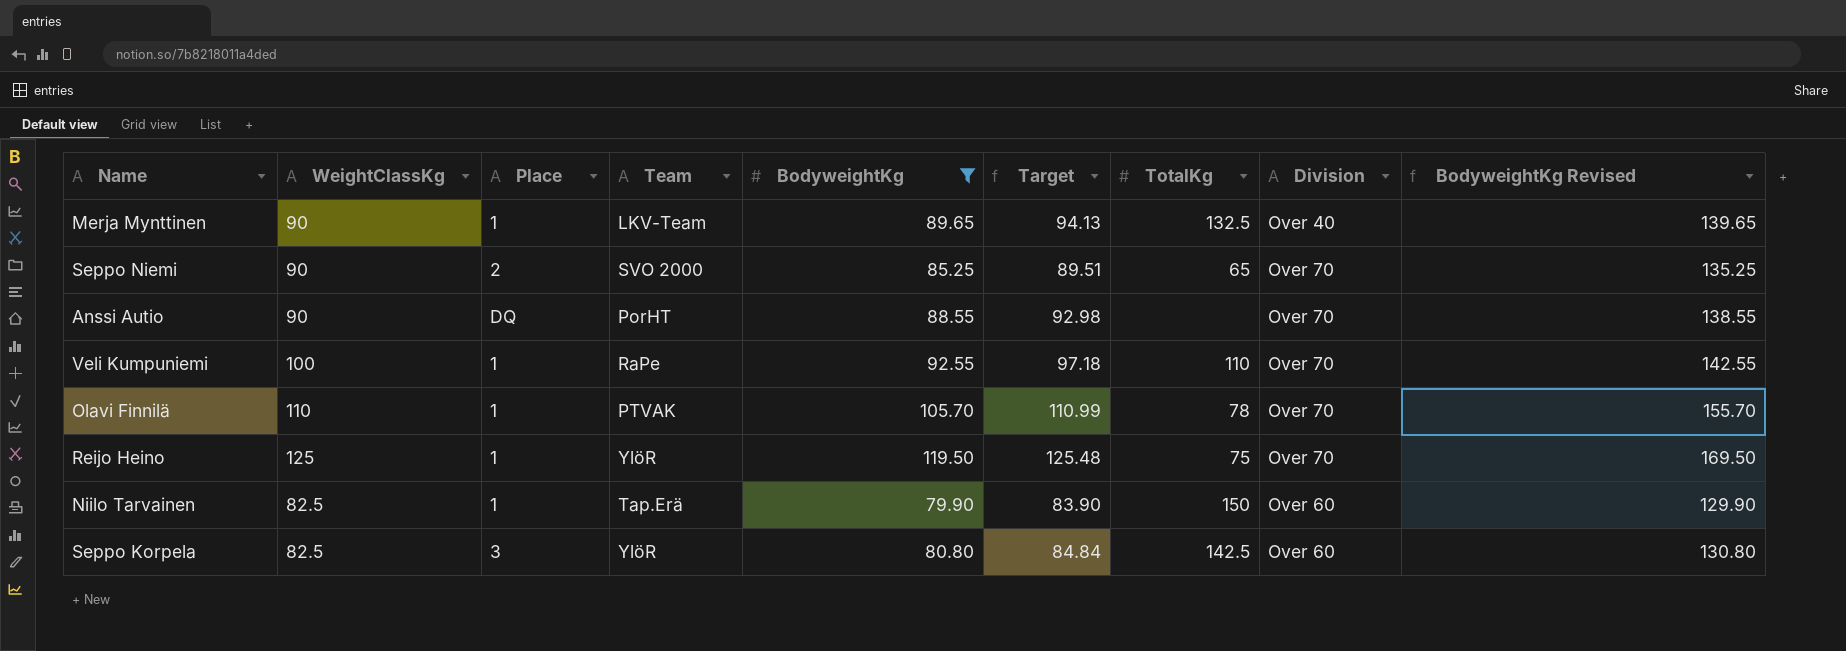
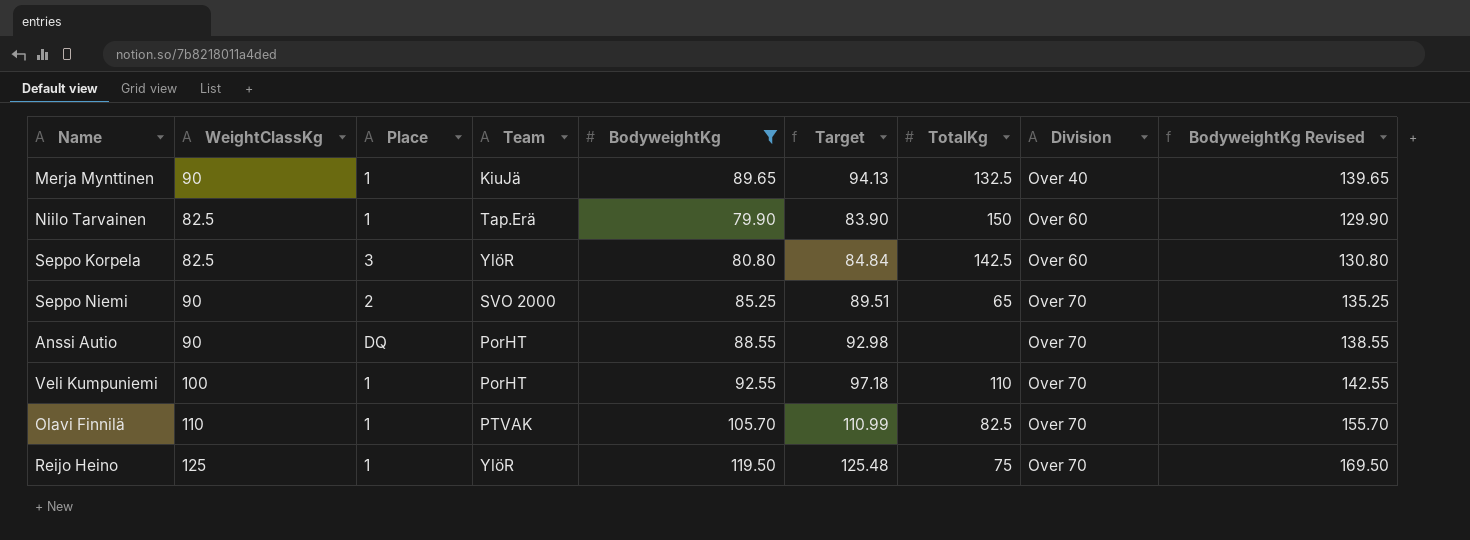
row order: none -> Division ascending
Merja Mynttinen | Team: LKV-Team -> KiuJä
Veli Kumpuniemi | Team: RaPe -> PorHT
Olavi Finnilä | TotalKg: 78 -> 82.5

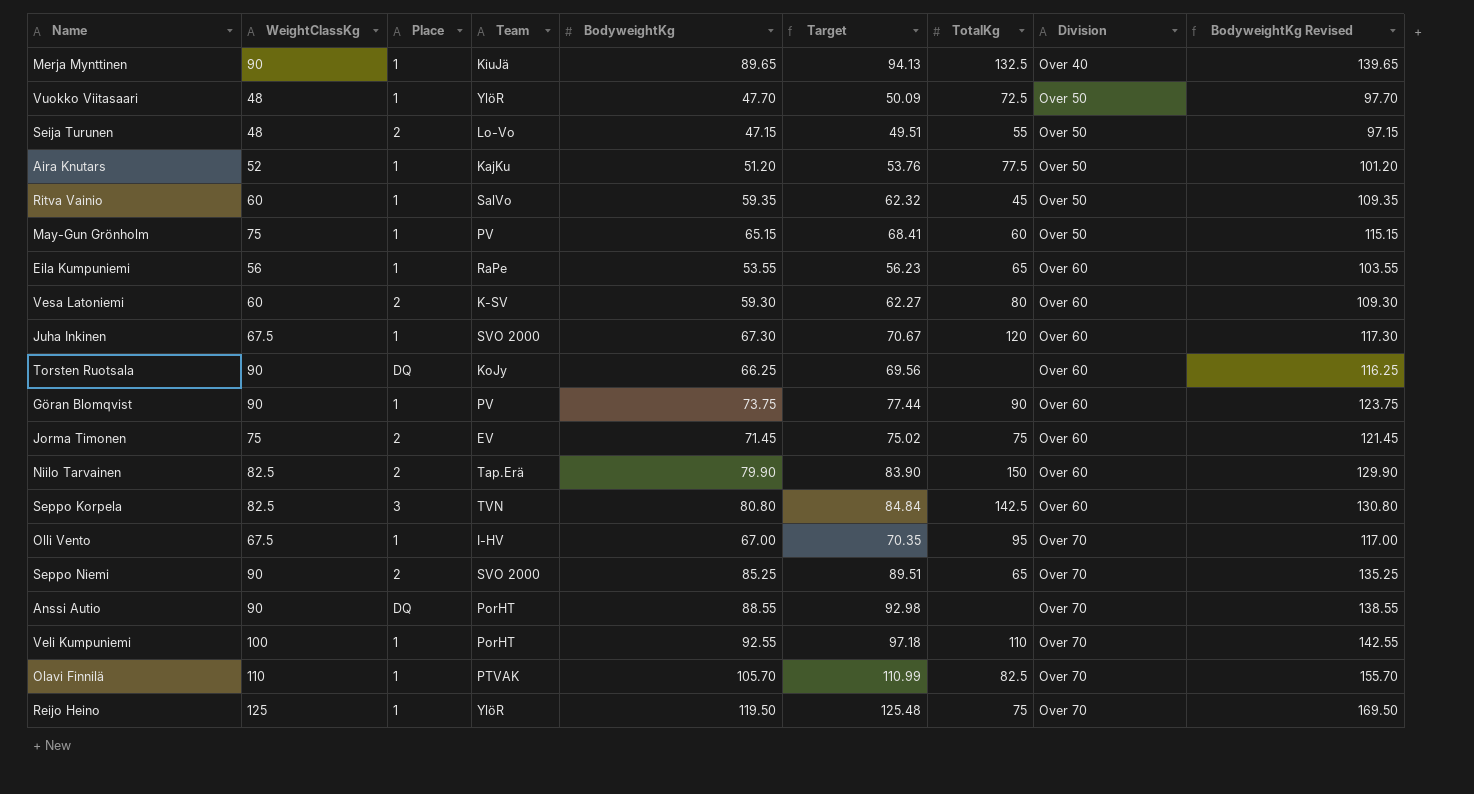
filter: BodyweightKg >= 79.90 -> none
Niilo Tarvainen | Place: 1 -> 2
Seppo Korpela | Team: YlöR -> TVN

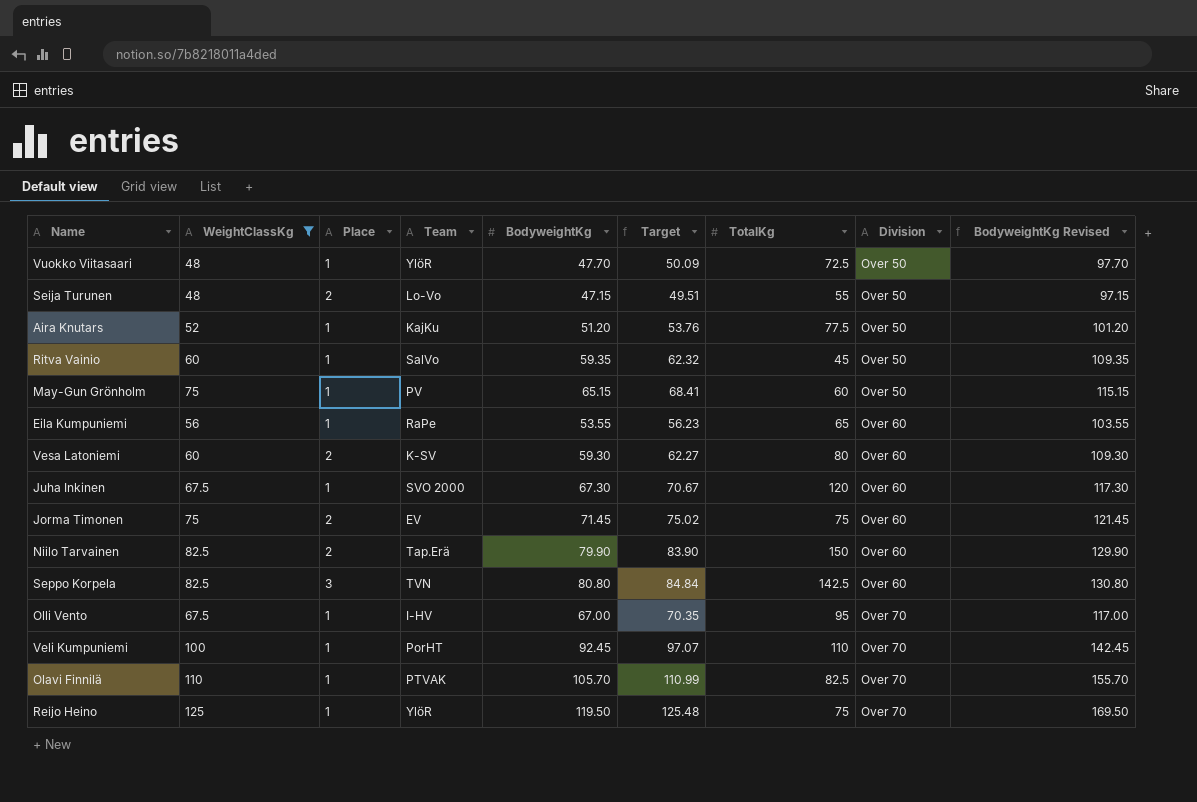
filter: none -> WeightClassKg != 90
Veli Kumpuniemi | BodyweightKg: 92.55 -> 92.45
Veli Kumpuniemi | Target: 97.18 -> 97.07
Veli Kumpuniemi | BodyweightKg Revised: 142.55 -> 142.45

